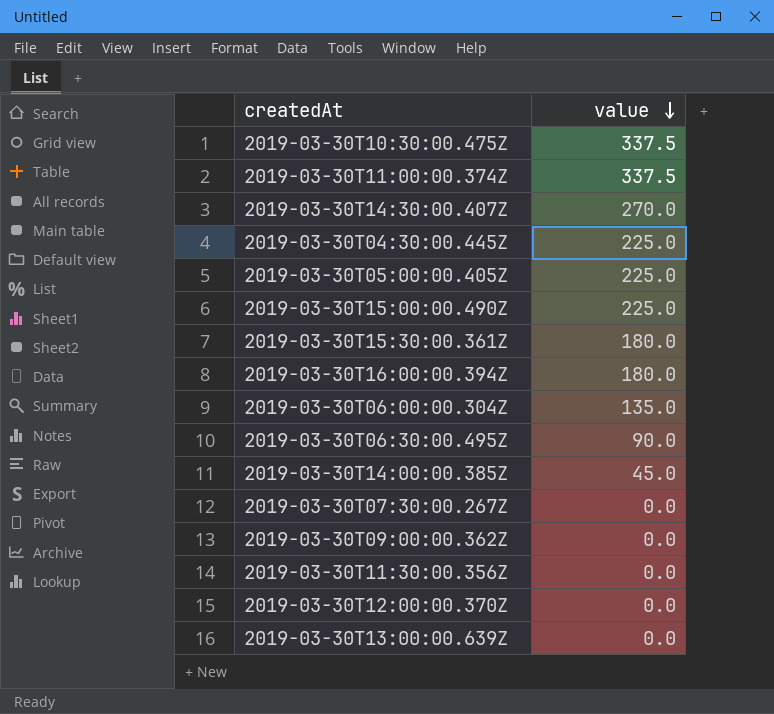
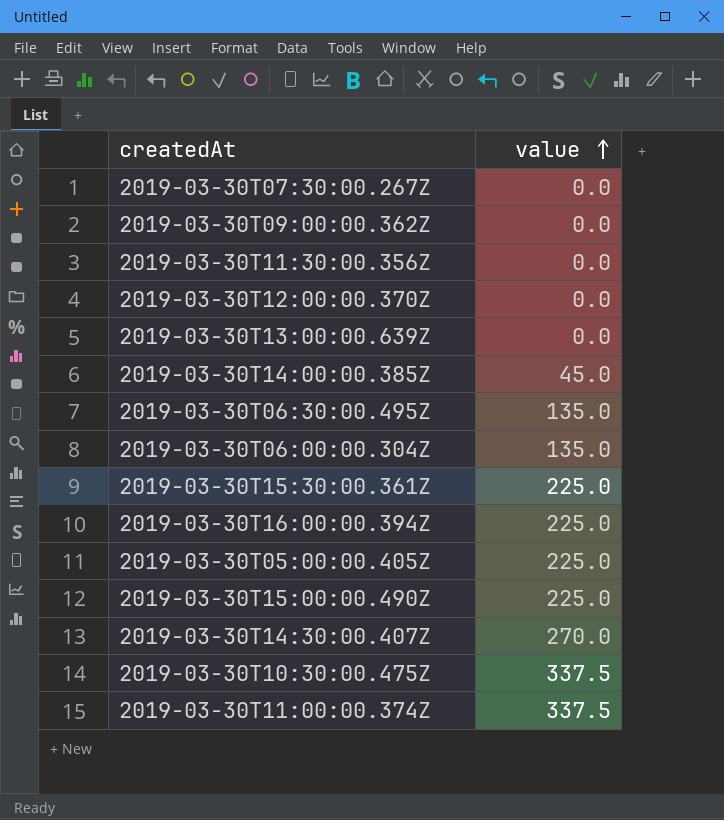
row order: value descending -> value ascending
row 2019-03-30T04:30:00.445Z: 225.0 -> none
2019-03-30T06:30:00.495Z | value: 90.0 -> 135.0
2019-03-30T15:30:00.361Z | value: 180.0 -> 225.0
2019-03-30T16:00:00.394Z | value: 180.0 -> 225.0

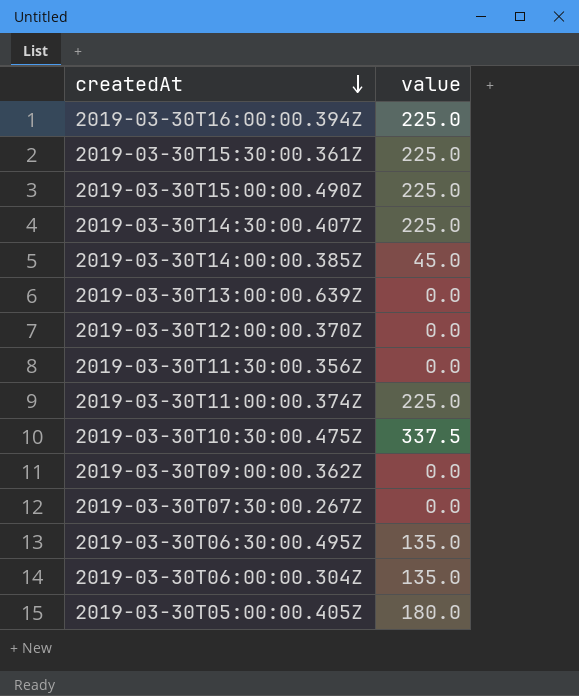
row order: value ascending -> createdAt descending
2019-03-30T14:30:00.407Z | value: 270.0 -> 225.0
2019-03-30T11:00:00.374Z | value: 337.5 -> 225.0
2019-03-30T05:00:00.405Z | value: 225.0 -> 180.0

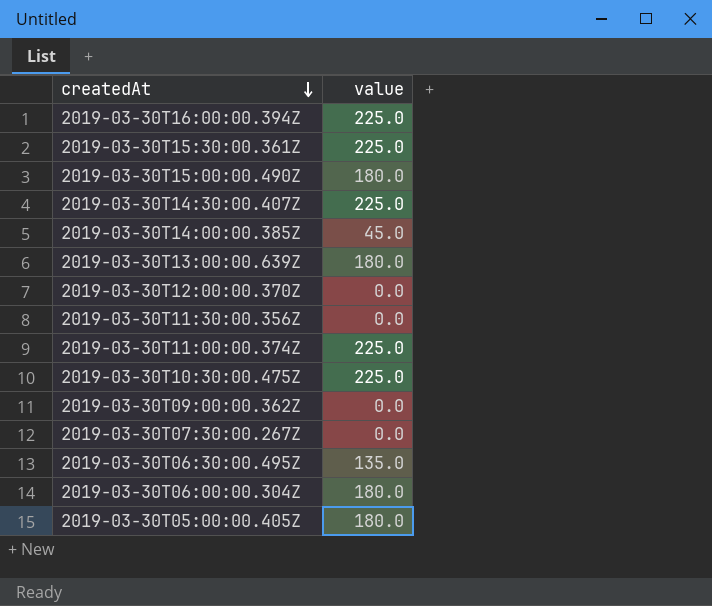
2019-03-30T15:00:00.490Z | value: 225.0 -> 180.0
2019-03-30T13:00:00.639Z | value: 0.0 -> 180.0
2019-03-30T10:30:00.475Z | value: 337.5 -> 225.0
2019-03-30T06:00:00.304Z | value: 135.0 -> 180.0

